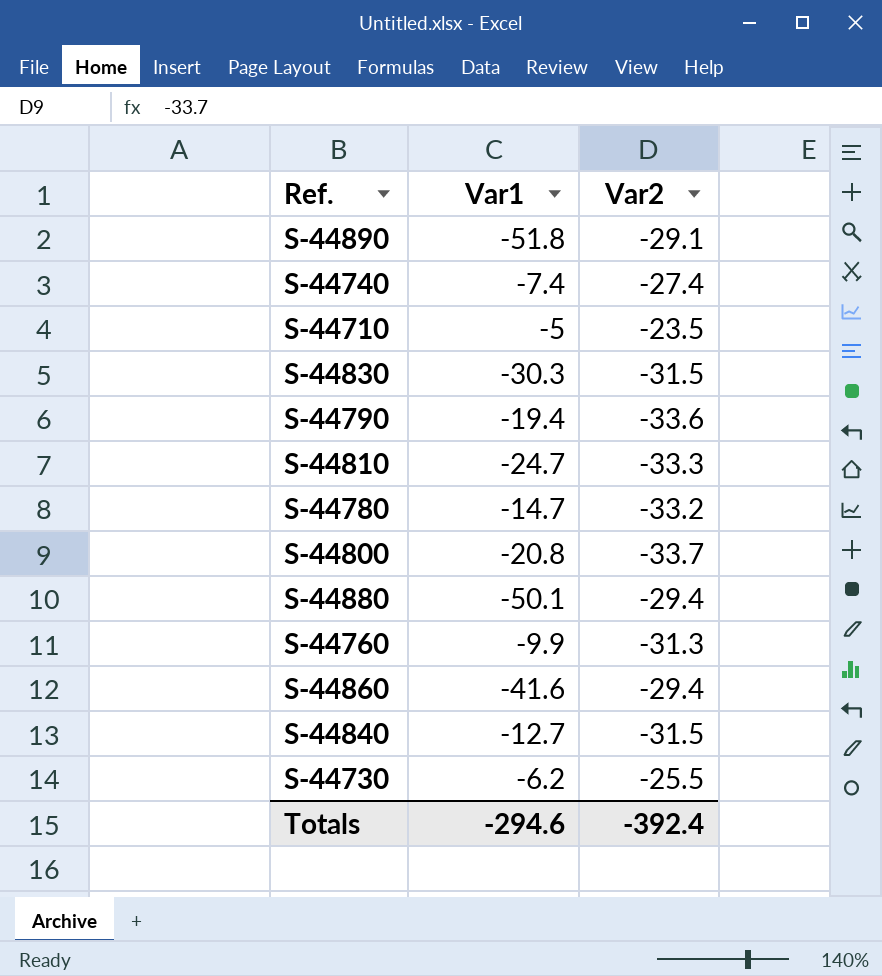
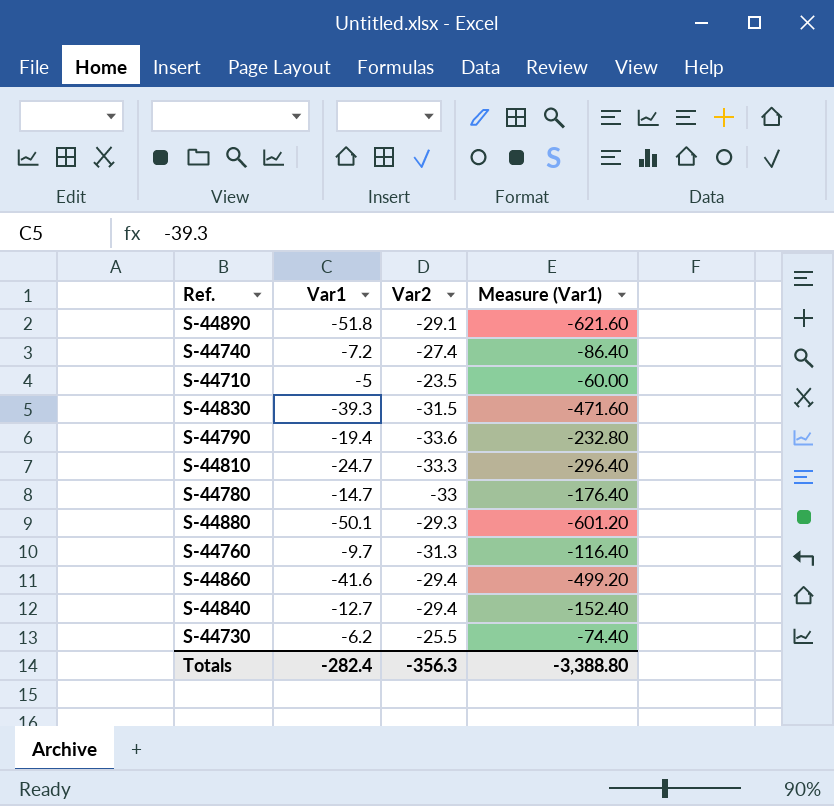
column Measure (Var1) | formula: none -> [Var1] * 12
row S-44800: -20.8 | -33.7 -> none
S-44740 | Var1: -7.4 -> -7.2
S-44830 | Var1: -30.3 -> -39.3
S-44780 | Var2: -33.2 -> -33
S-44880 | Var2: -29.4 -> -29.3
S-44760 | Var1: -9.9 -> -9.7
S-44840 | Var2: -31.5 -> -29.4
Totals | Var1: -294.6 -> -282.4
Totals | Var2: -392.4 -> -356.3

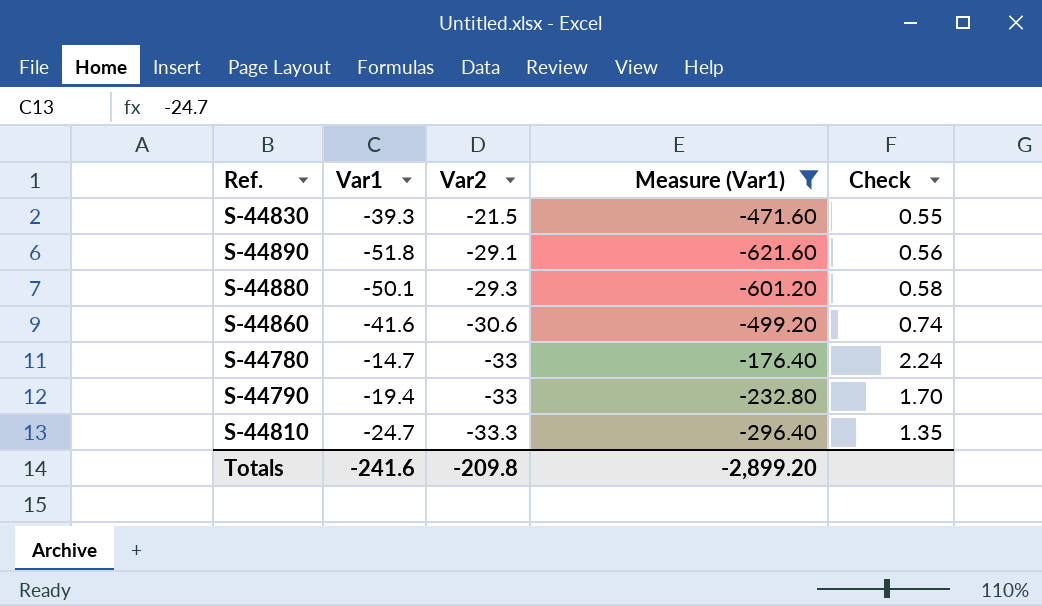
filter: none -> Measure (Var1) <= -176.40
row order: none -> Var2 descending
column Check | formula: none -> [Var2] / [Var1]
S-44830 | Var2: -31.5 -> -21.5
S-44860 | Var2: -29.4 -> -30.6
S-44790 | Var2: -33.6 -> -33
Totals | Var1: -282.4 -> -241.6
Totals | Var2: -356.3 -> -209.8
Totals | Measure (Var1): -3,388.80 -> -2,899.20

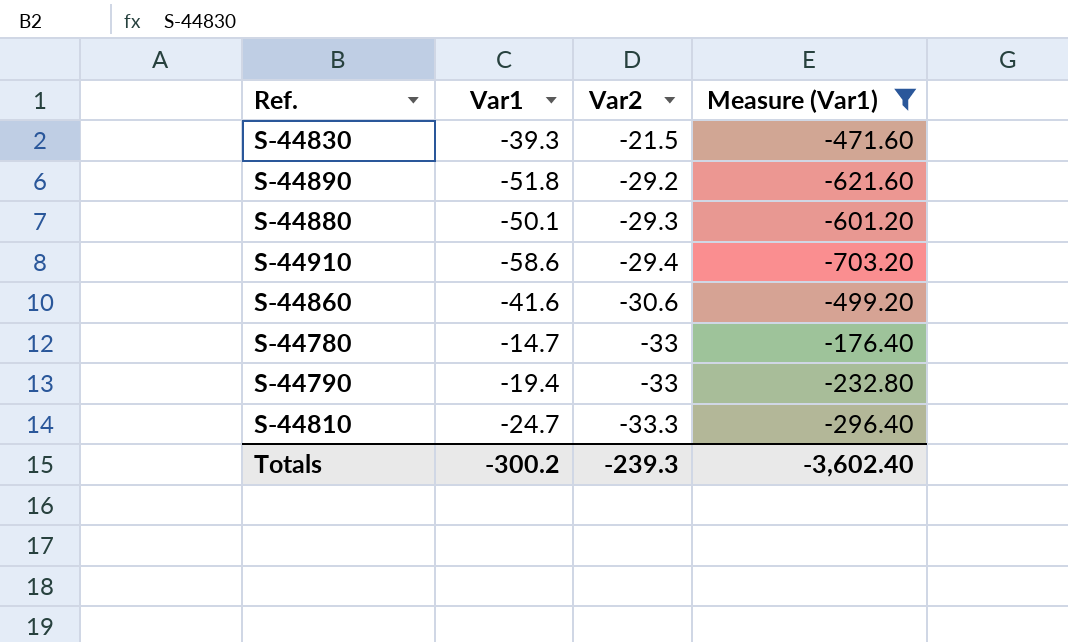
column Check | formula: [Var2] / [Var1] -> none
S-44890 | Var2: -29.1 -> -29.2
row S-44910: none -> -58.6 | -29.4 | -703.20
Totals | Var1: -241.6 -> -300.2
Totals | Var2: -209.8 -> -239.3
Totals | Measure (Var1): -2,899.20 -> -3,602.40

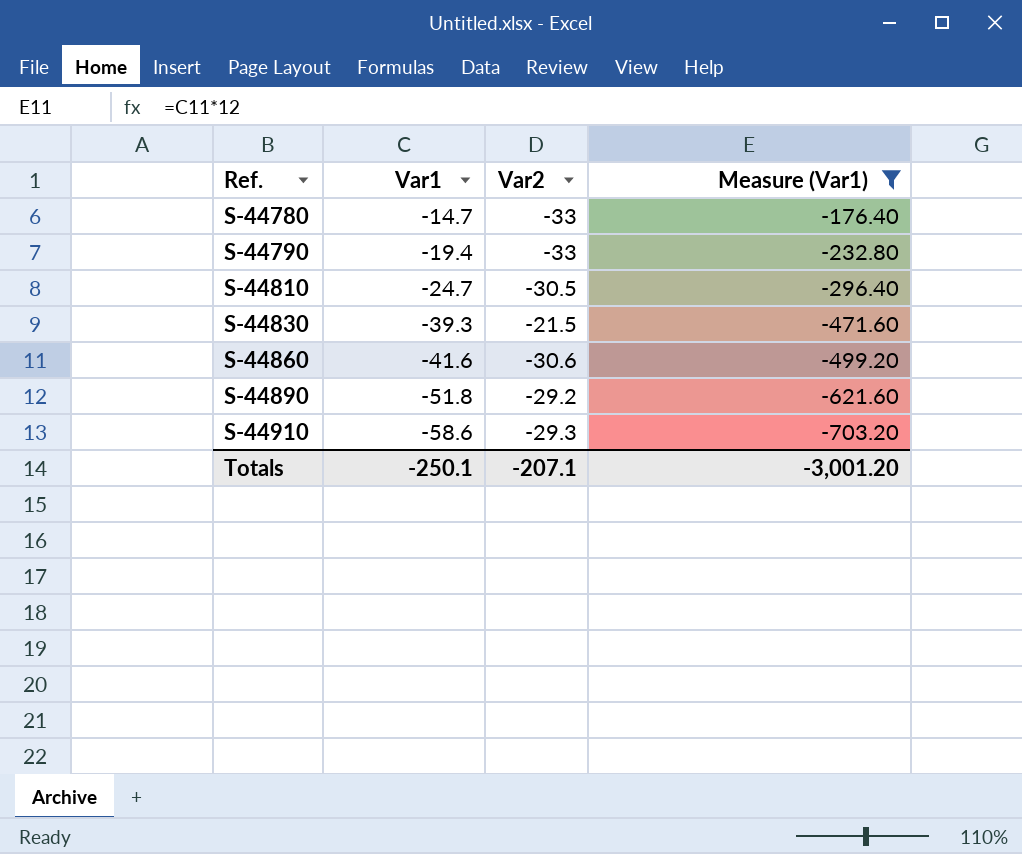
row order: Var2 descending -> Ref. ascending
row S-44880: -50.1 | -29.3 | -601.20 -> none
S-44810 | Var2: -33.3 -> -30.5
S-44910 | Var2: -29.4 -> -29.3
Totals | Var1: -300.2 -> -250.1
Totals | Var2: -239.3 -> -207.1
Totals | Measure (Var1): -3,602.40 -> -3,001.20

